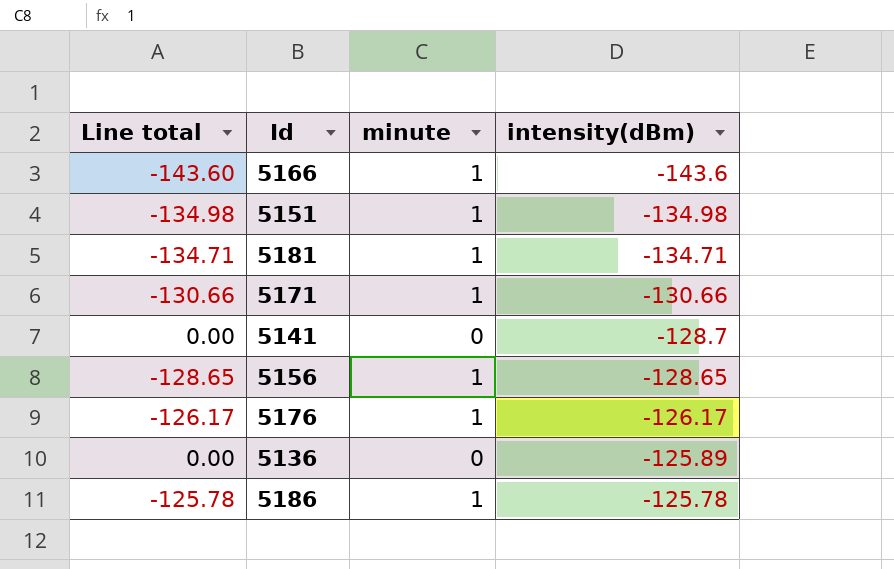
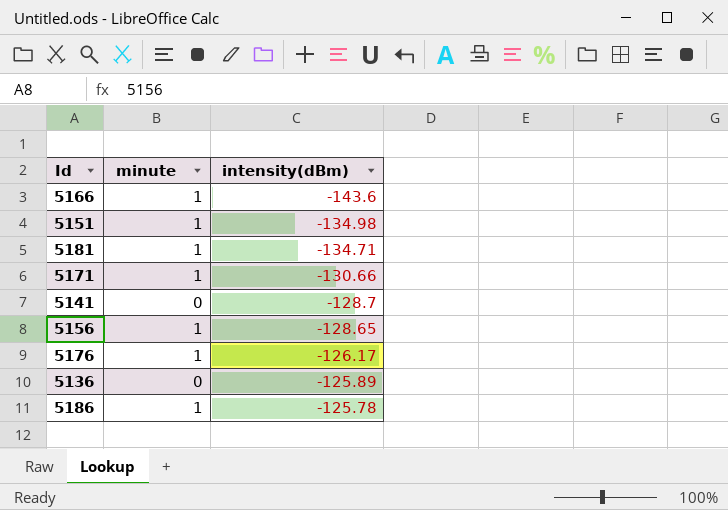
column Line total | formula: [minute] * [intensity(dBm)] -> none

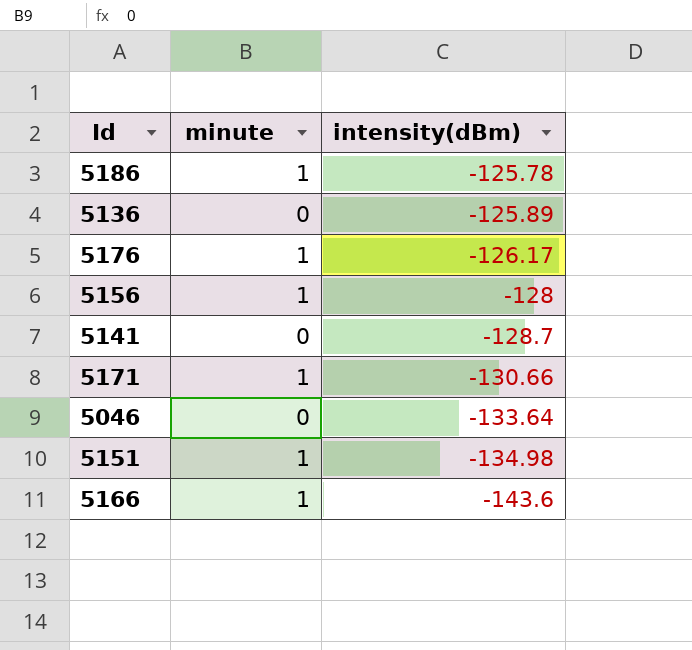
row order: intensity(dBm) ascending -> intensity(dBm) descending
row 5181: 1 | -134.71 -> none
5156 | intensity(dBm): -128.65 -> -128
row 5046: none -> 0 | -133.64

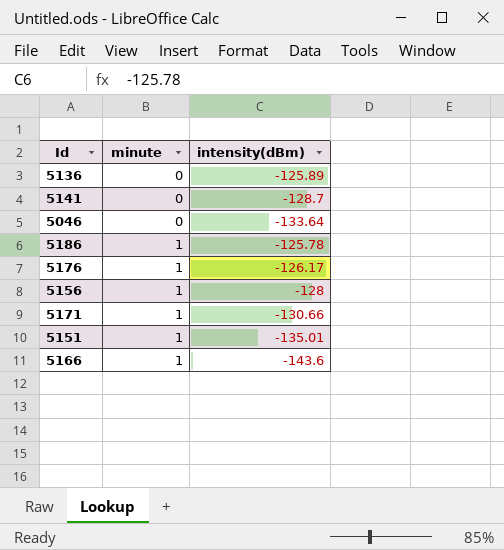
row order: intensity(dBm) descending -> minute ascending
5151 | intensity(dBm): -134.98 -> -135.01

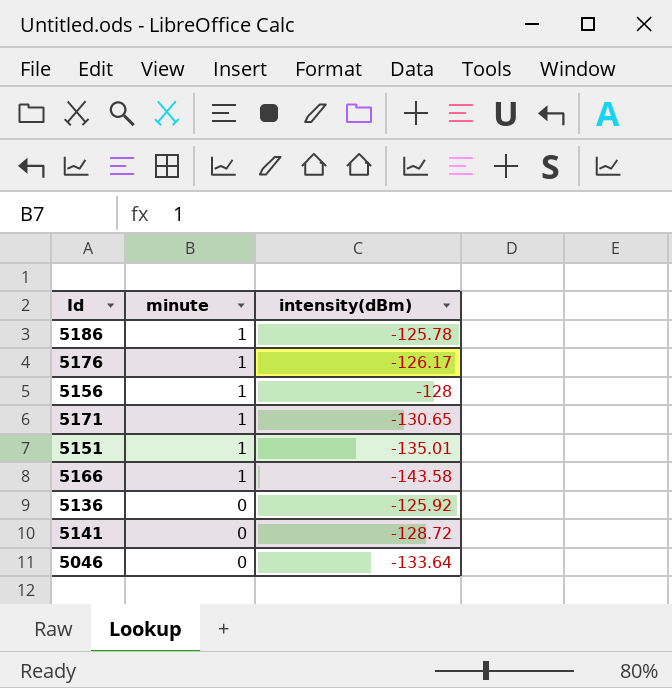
row order: minute ascending -> minute descending
5171 | intensity(dBm): -130.66 -> -130.65
5166 | intensity(dBm): -143.6 -> -143.58
5136 | intensity(dBm): -125.89 -> -125.92
5141 | intensity(dBm): -128.7 -> -128.72

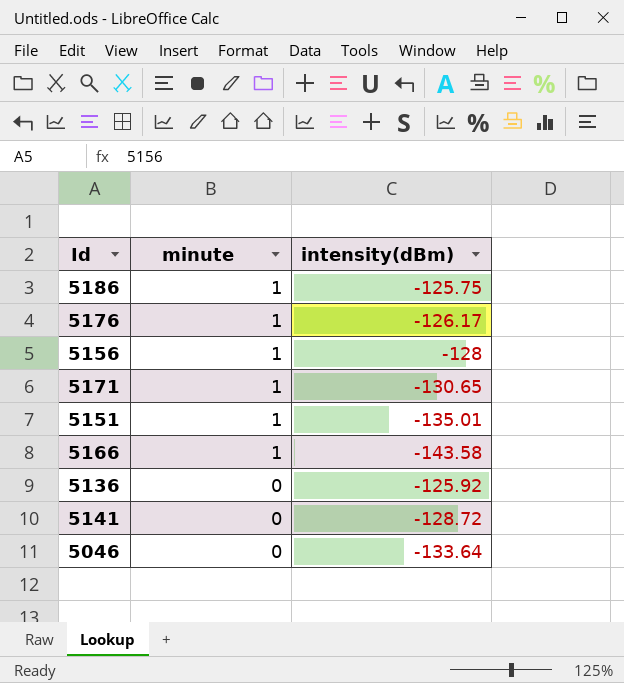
5186 | intensity(dBm): -125.78 -> -125.75

